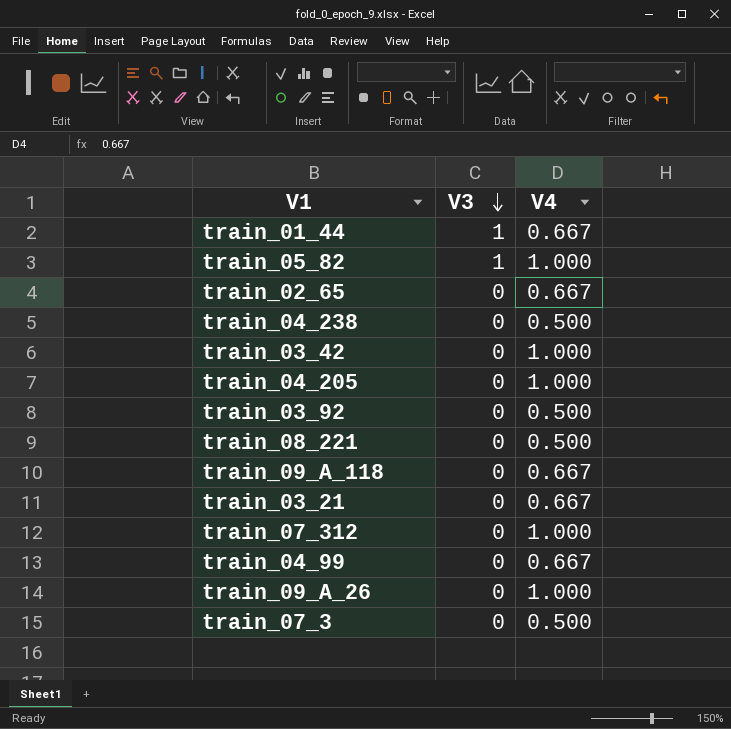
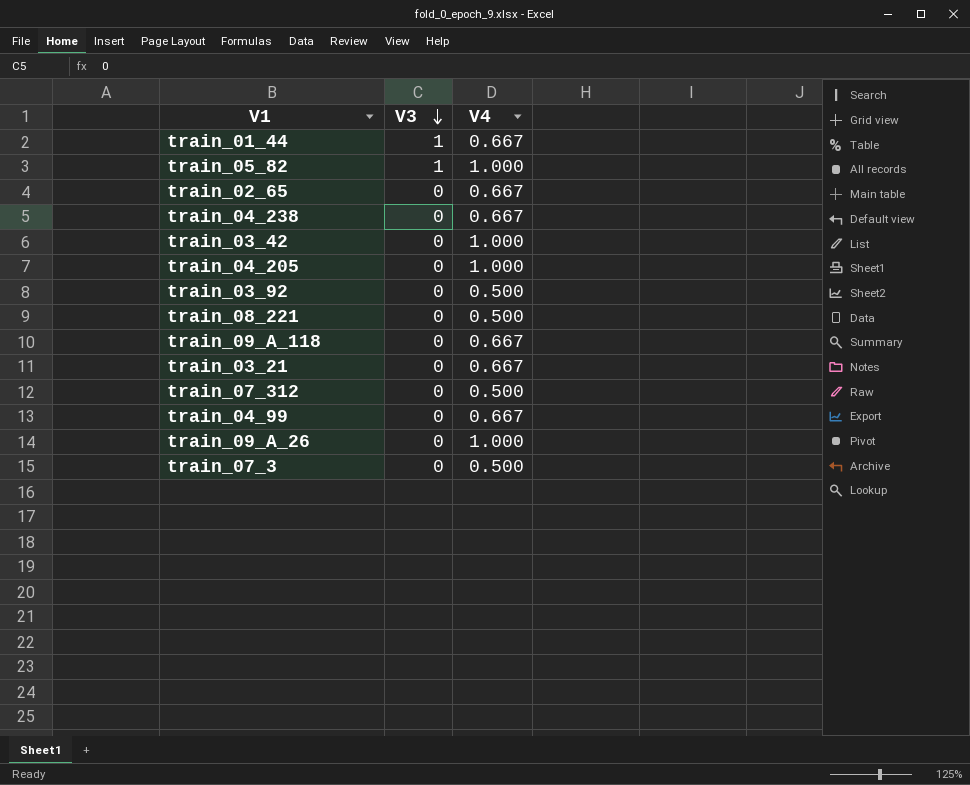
train_04_238 | V4: 0.500 -> 0.667
train_07_312 | V4: 1.000 -> 0.500

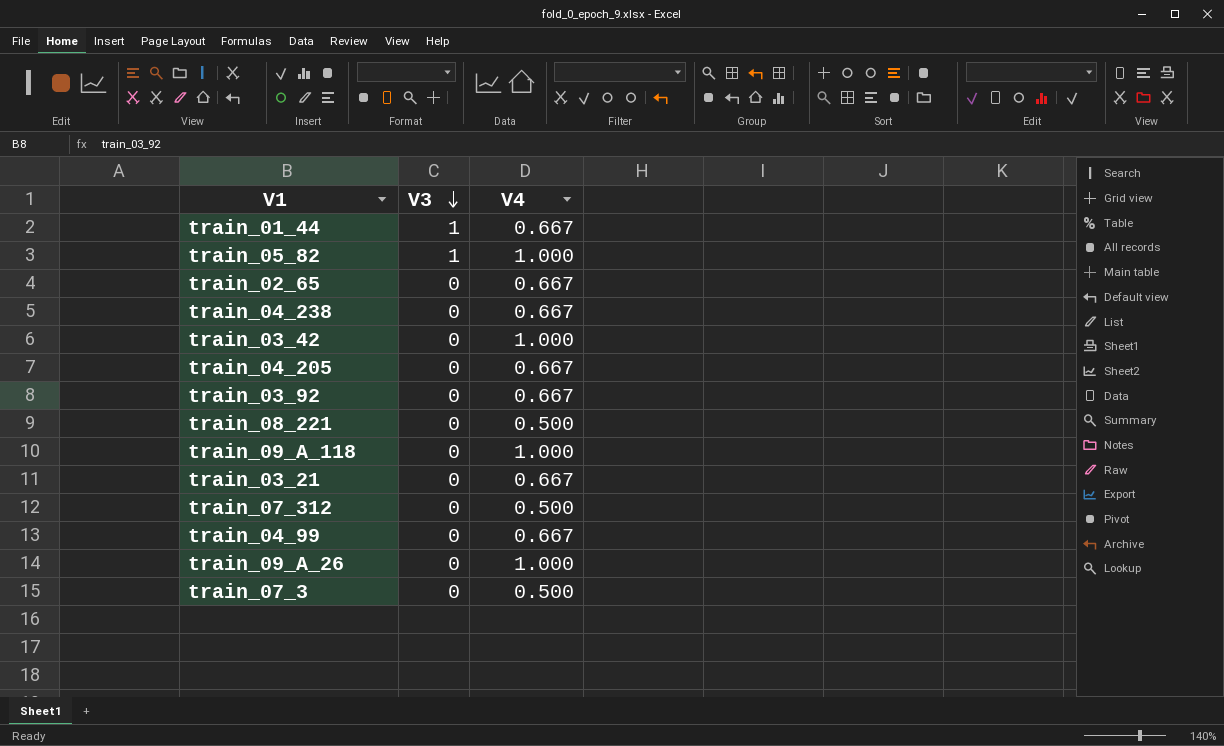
train_04_205 | V4: 1.000 -> 0.667
train_03_92 | V4: 0.500 -> 0.667
train_09_A_118 | V4: 0.667 -> 1.000

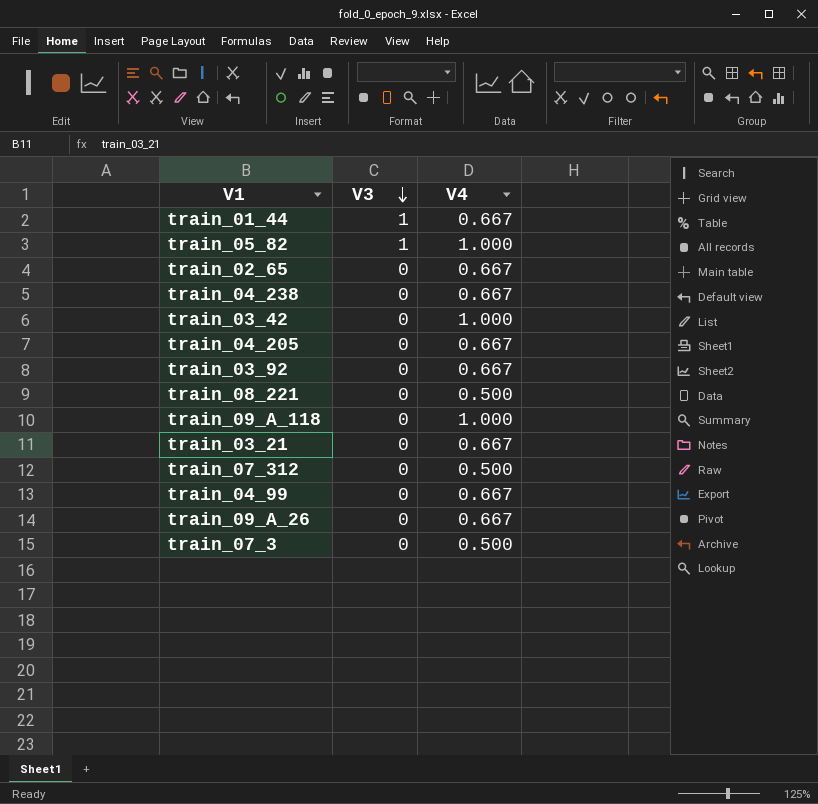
train_09_A_26 | V4: 1.000 -> 0.667

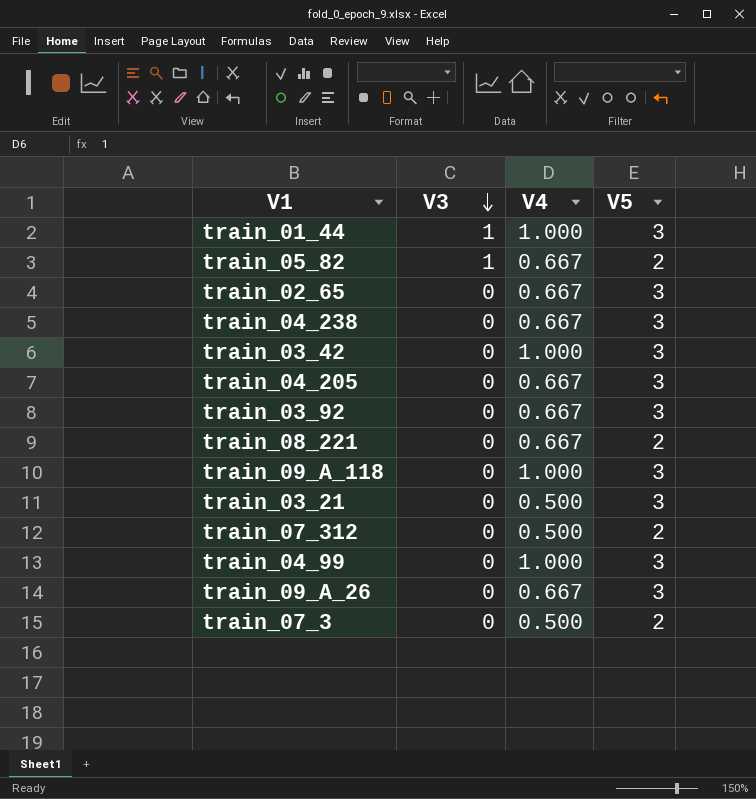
column V5 | position: none -> 4
train_01_44 | V4: 0.667 -> 1.000
train_05_82 | V4: 1.000 -> 0.667
train_08_221 | V4: 0.500 -> 0.667
train_03_21 | V4: 0.667 -> 0.500
train_04_99 | V4: 0.667 -> 1.000

